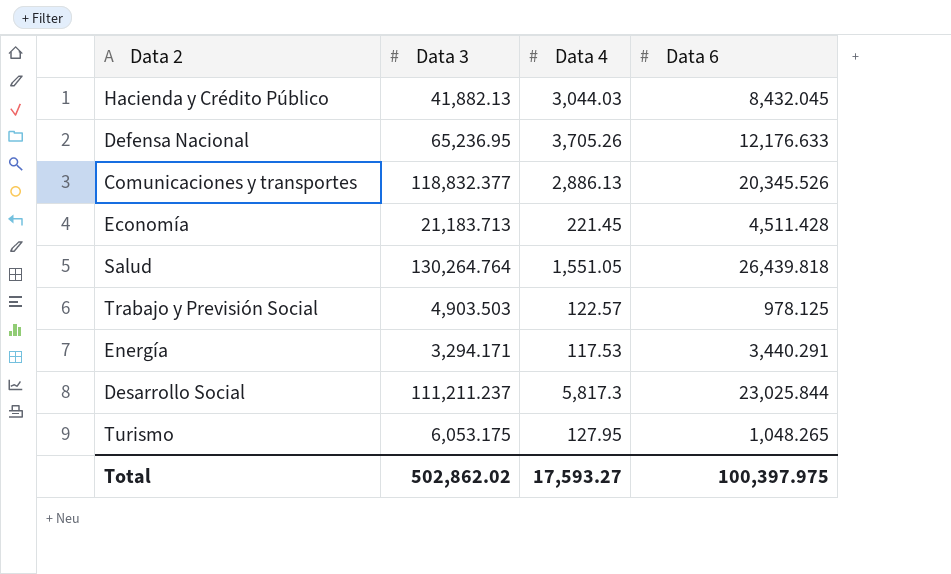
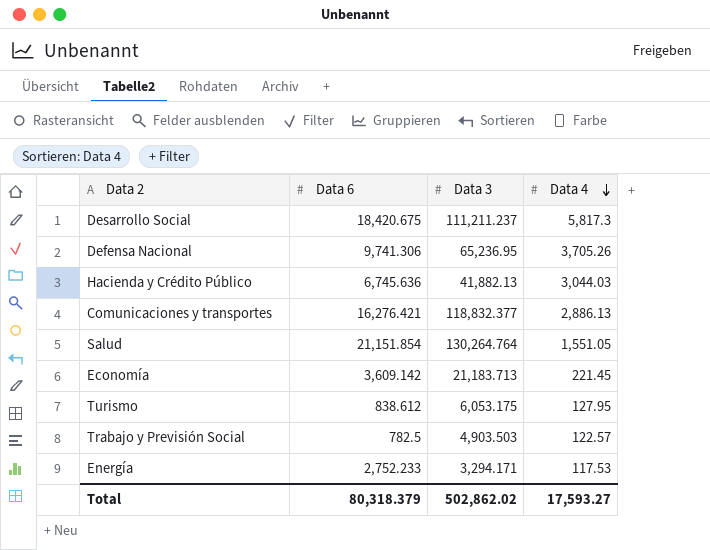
row order: none -> Data 4 descending
column Data 6 | position: 4 -> 2
Desarrollo Social | Data 6: 23,025.844 -> 18,420.675
Defensa Nacional | Data 6: 12,176.633 -> 9,741.306
Hacienda y Crédito Público | Data 6: 8,432.045 -> 6,745.636
Comunicaciones y transportes | Data 6: 20,345.526 -> 16,276.421
Salud | Data 6: 26,439.818 -> 21,151.854
Economía | Data 6: 4,511.428 -> 3,609.142
Turismo | Data 6: 1,048.265 -> 838.612
Trabajo y Previsión Social | Data 6: 978.125 -> 782.5
Energía | Data 6: 3,440.291 -> 2,752.233
Total | Data 6: 100,397.975 -> 80,318.379

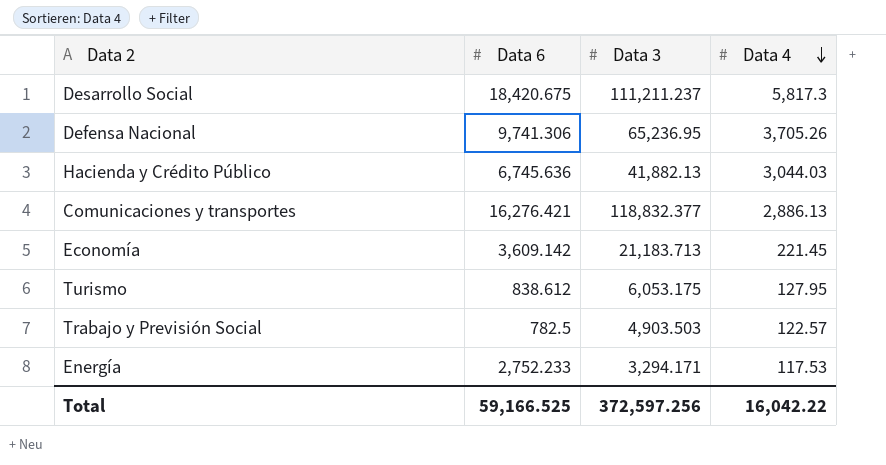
row Salud: 21,151.854 | 130,264.764 | 1,551.05 -> none
Total | Data 6: 80,318.379 -> 59,166.525
Total | Data 3: 502,862.02 -> 372,597.256
Total | Data 4: 17,593.27 -> 16,042.22

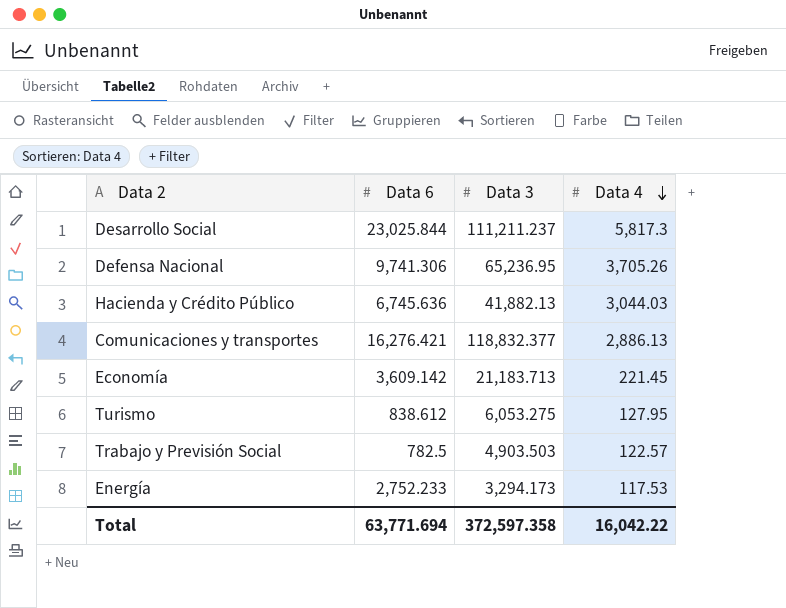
Desarrollo Social | Data 6: 18,420.675 -> 23,025.844
Turismo | Data 3: 6,053.175 -> 6,053.275
Energía | Data 3: 3,294.171 -> 3,294.173
Total | Data 6: 59,166.525 -> 63,771.694
Total | Data 3: 372,597.256 -> 372,597.358

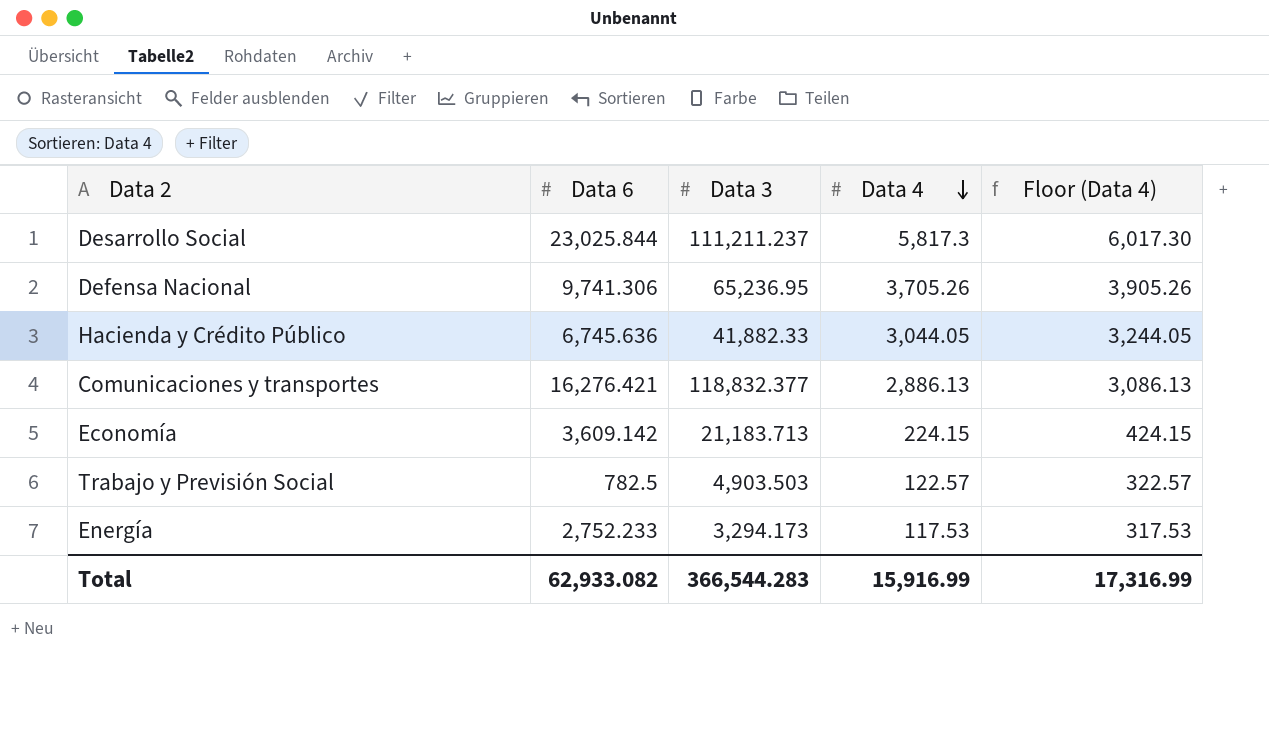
column Floor (Data 4) | formula: none -> [Data 4] + 200
row Turismo: 838.612 | 6,053.275 | 127.95 -> none
Hacienda y Crédito Público | Data 3: 41,882.13 -> 41,882.33
Hacienda y Crédito Público | Data 4: 3,044.03 -> 3,044.05
Economía | Data 4: 221.45 -> 224.15
Total | Data 6: 63,771.694 -> 62,933.082
Total | Data 3: 372,597.358 -> 366,544.283
Total | Data 4: 16,042.22 -> 15,916.99

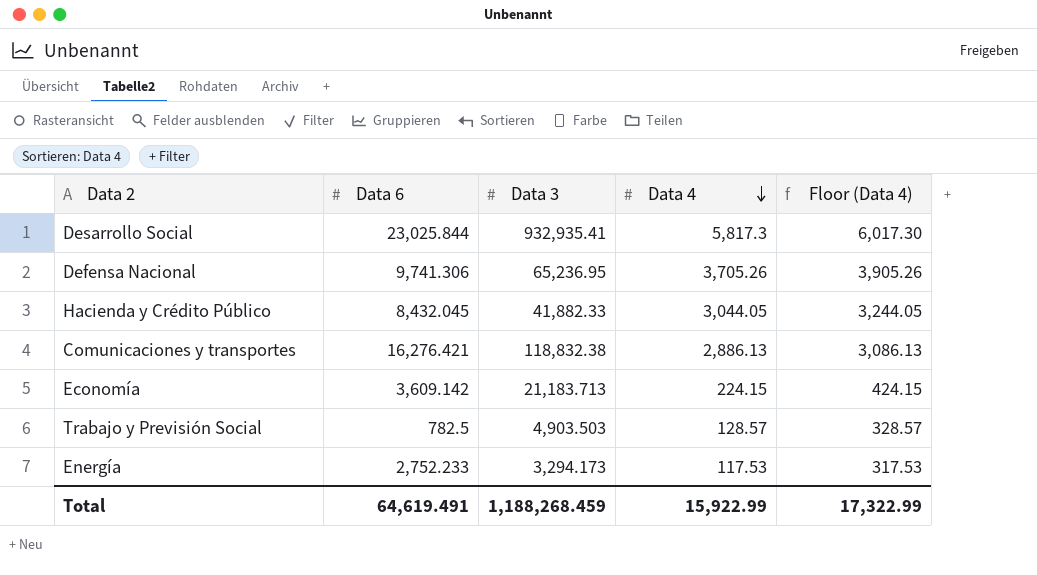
Desarrollo Social | Data 3: 111,211.237 -> 932,935.41
Hacienda y Crédito Público | Data 6: 6,745.636 -> 8,432.045
Comunicaciones y transportes | Data 3: 118,832.377 -> 118,832.38
Trabajo y Previsión Social | Data 4: 122.57 -> 128.57
Trabajo y Previsión Social | Floor (Data 4): 322.57 -> 328.57
Total | Data 6: 62,933.082 -> 64,619.491
Total | Data 3: 366,544.283 -> 1,188,268.459
Total | Data 4: 15,916.99 -> 15,922.99
Total | Floor (Data 4): 17,316.99 -> 17,322.99

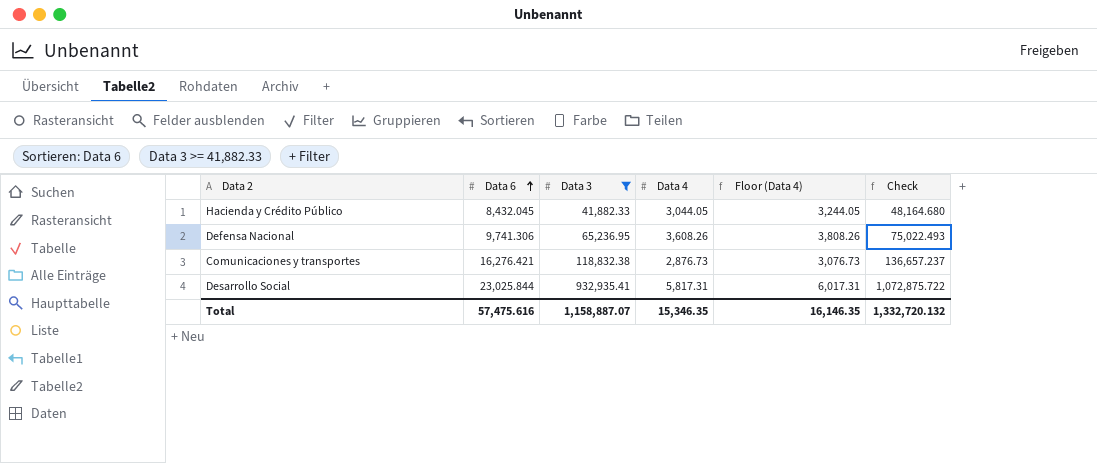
filter: none -> Data 3 >= 41,882.33
row order: Data 4 descending -> Data 6 ascending
column Check | formula: none -> [Data 3] * 1.15
Defensa Nacional | Data 4: 3,705.26 -> 3,608.26
Defensa Nacional | Floor (Data 4): 3,905.26 -> 3,808.26
Comunicaciones y transportes | Data 4: 2,886.13 -> 2,876.73
Comunicaciones y transportes | Floor (Data 4): 3,086.13 -> 3,076.73
Desarrollo Social | Data 4: 5,817.3 -> 5,817.31
Desarrollo Social | Floor (Data 4): 6,017.30 -> 6,017.31
Total | Data 6: 64,619.491 -> 57,475.616
Total | Data 3: 1,188,268.459 -> 1,158,887.07
Total | Data 4: 15,922.99 -> 15,346.35
Total | Floor (Data 4): 17,322.99 -> 16,146.35

